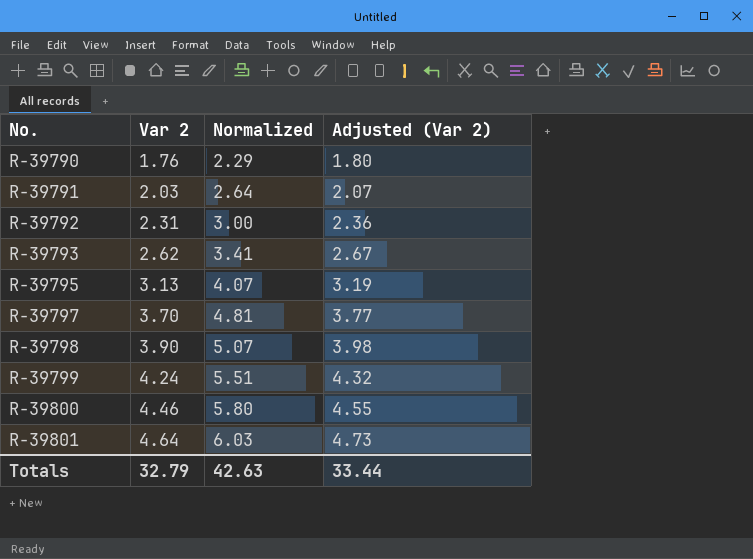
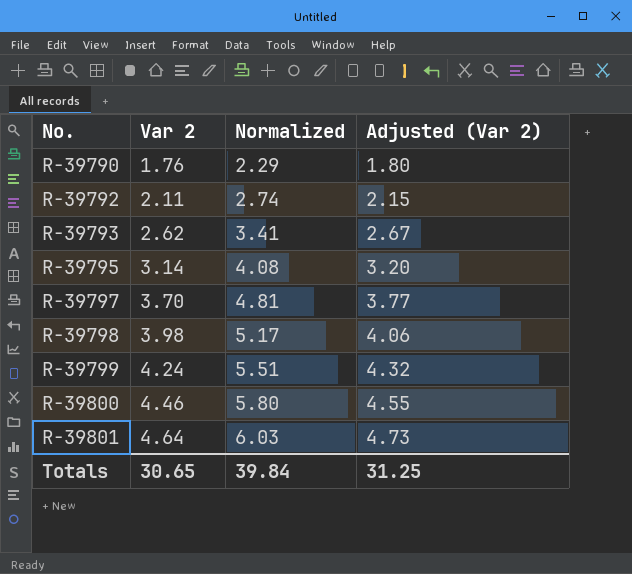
row R-39791: 2.03 | 2.64 | 2.07 -> none
R-39792 | Var 2: 2.31 -> 2.11
R-39792 | Normalized: 3.00 -> 2.74
R-39792 | Adjusted (Var 2): 2.36 -> 2.15
R-39795 | Var 2: 3.13 -> 3.14
R-39795 | Normalized: 4.07 -> 4.08
R-39795 | Adjusted (Var 2): 3.19 -> 3.20
R-39798 | Var 2: 3.90 -> 3.98
R-39798 | Normalized: 5.07 -> 5.17
R-39798 | Adjusted (Var 2): 3.98 -> 4.06
Totals | Var 2: 32.79 -> 30.65
Totals | Normalized: 42.63 -> 39.84
Totals | Adjusted (Var 2): 33.44 -> 31.25

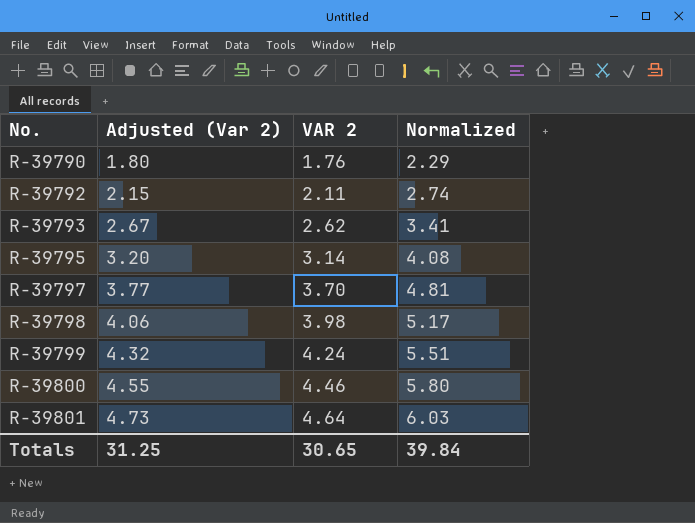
column Adjusted (Var 2) | position: 4 -> 2
column name: Var 2 -> VAR 2

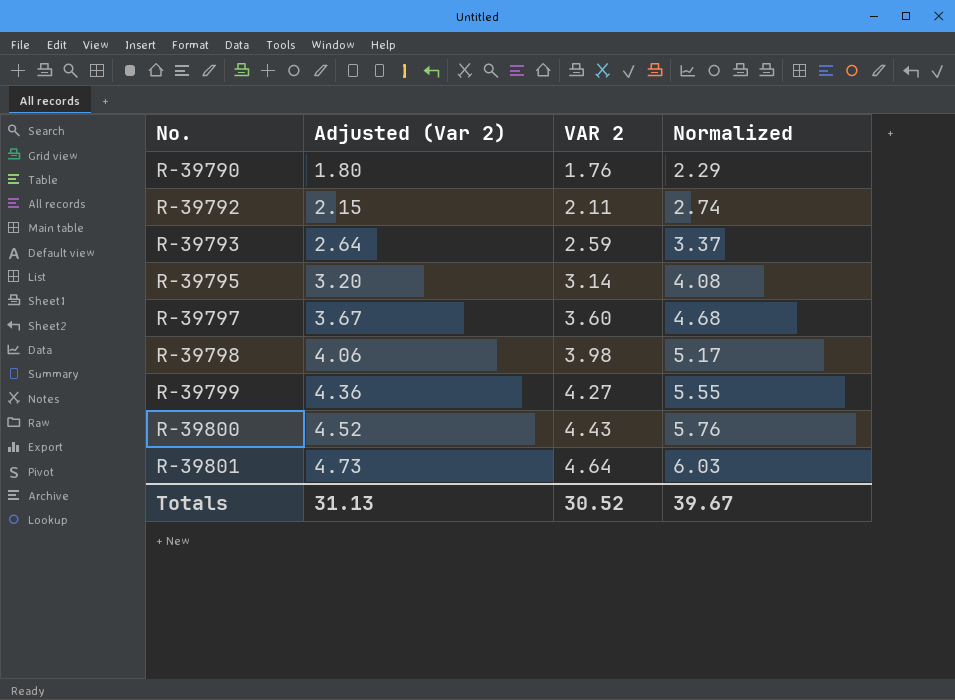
R-39793 | Adjusted (Var 2): 2.67 -> 2.64
R-39793 | VAR 2: 2.62 -> 2.59
R-39793 | Normalized: 3.41 -> 3.37
R-39797 | Adjusted (Var 2): 3.77 -> 3.67
R-39797 | VAR 2: 3.70 -> 3.60
R-39797 | Normalized: 4.81 -> 4.68
R-39799 | Adjusted (Var 2): 4.32 -> 4.36
R-39799 | VAR 2: 4.24 -> 4.27
R-39799 | Normalized: 5.51 -> 5.55
R-39800 | Adjusted (Var 2): 4.55 -> 4.52
R-39800 | VAR 2: 4.46 -> 4.43
R-39800 | Normalized: 5.80 -> 5.76
Totals | Adjusted (Var 2): 31.25 -> 31.13
Totals | VAR 2: 30.65 -> 30.52
Totals | Normalized: 39.84 -> 39.67

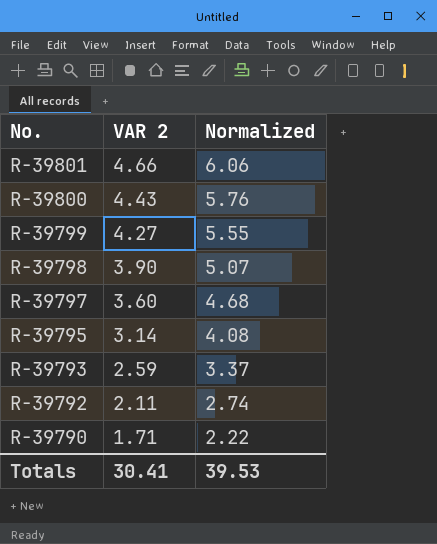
row order: No. ascending -> No. descending
column Adjusted (Var 2) | formula: [VAR 2] * 1.02 -> none
R-39801 | VAR 2: 4.64 -> 4.66
R-39801 | Normalized: 6.03 -> 6.06
R-39798 | VAR 2: 3.98 -> 3.90
R-39798 | Normalized: 5.17 -> 5.07
R-39790 | VAR 2: 1.76 -> 1.71
R-39790 | Normalized: 2.29 -> 2.22
Totals | VAR 2: 30.52 -> 30.41
Totals | Normalized: 39.67 -> 39.53

